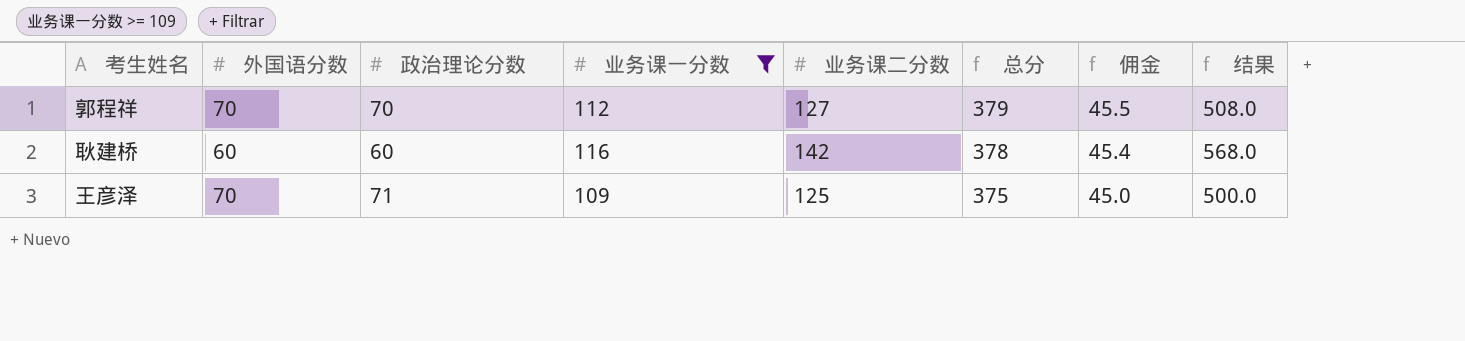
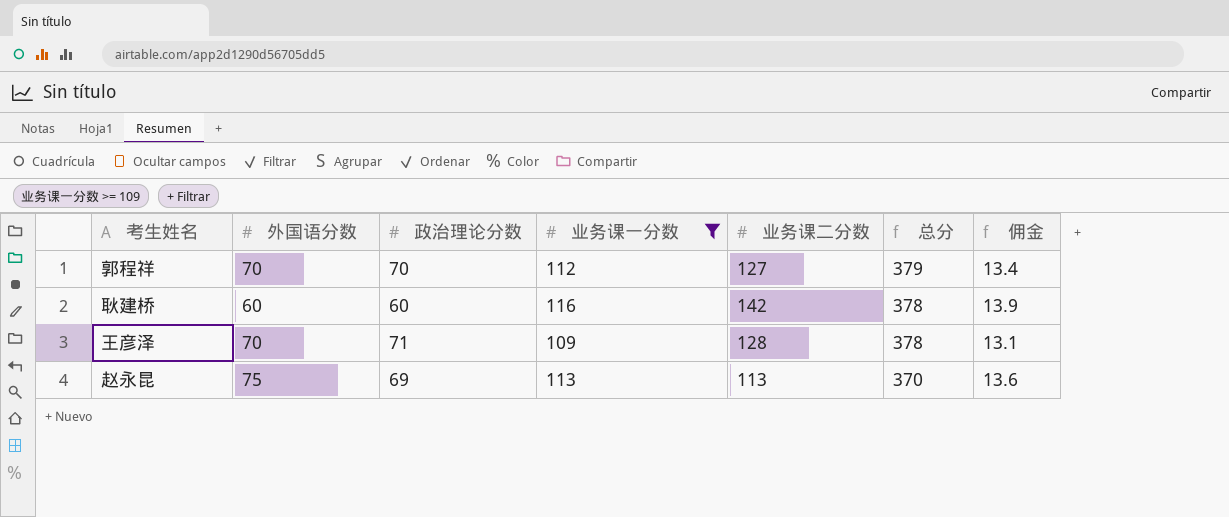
column 结果 | formula: [业务课二分数] * 4 -> none
column 佣金 | formula: [总分] * 0.12 -> [业务课一分数] * 0.12
王彦泽 | 业务课二分数: 125 -> 128
王彦泽 | 总分: 375 -> 378
row 赵永昆: none -> 75 | 69 | 113 | 113 | 370 | 13.6

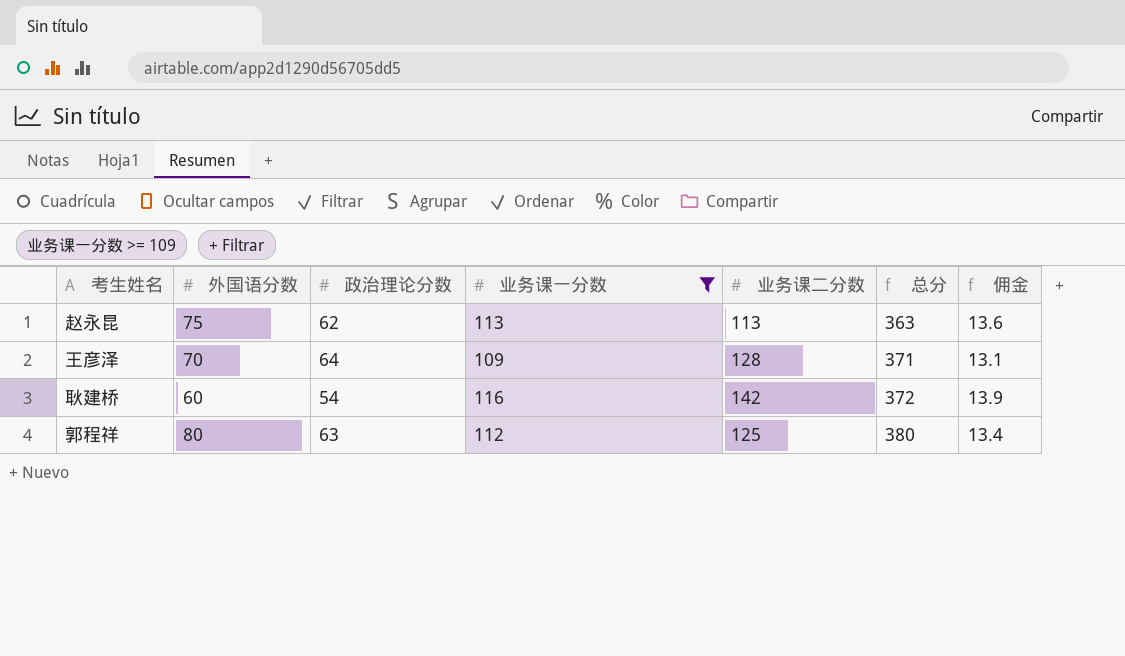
row order: 总分 descending -> 总分 ascending
赵永昆 | 政治理论分数: 69 -> 62
赵永昆 | 总分: 370 -> 363
王彦泽 | 政治理论分数: 71 -> 64
王彦泽 | 总分: 378 -> 371
耿建桥 | 政治理论分数: 60 -> 54
耿建桥 | 总分: 378 -> 372
郭程祥 | 外国语分数: 70 -> 80
郭程祥 | 政治理论分数: 70 -> 63
郭程祥 | 业务课二分数: 127 -> 125
郭程祥 | 总分: 379 -> 380

